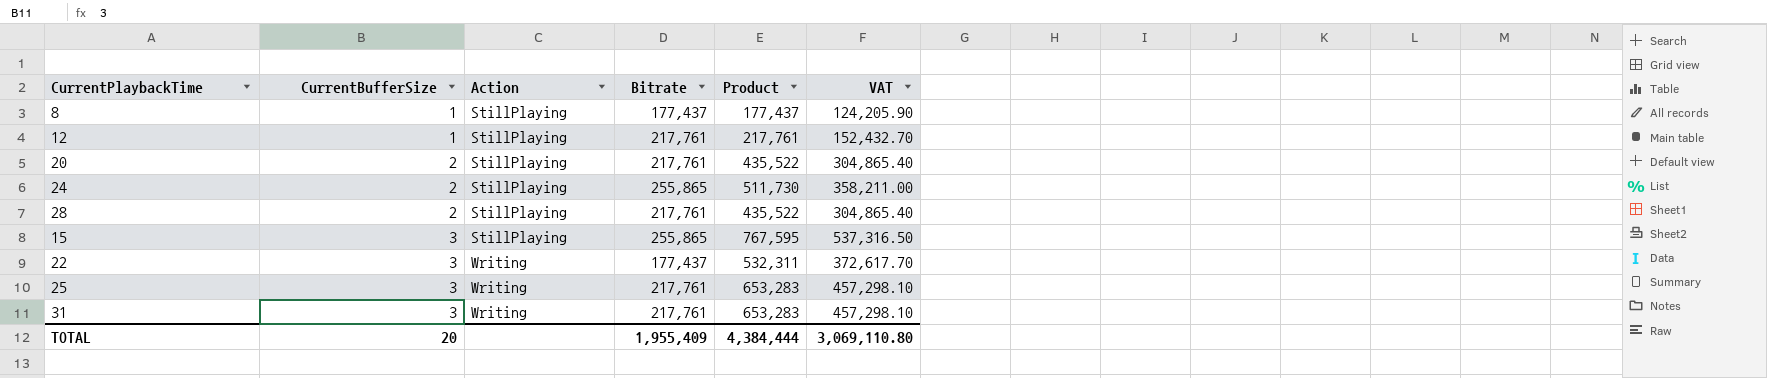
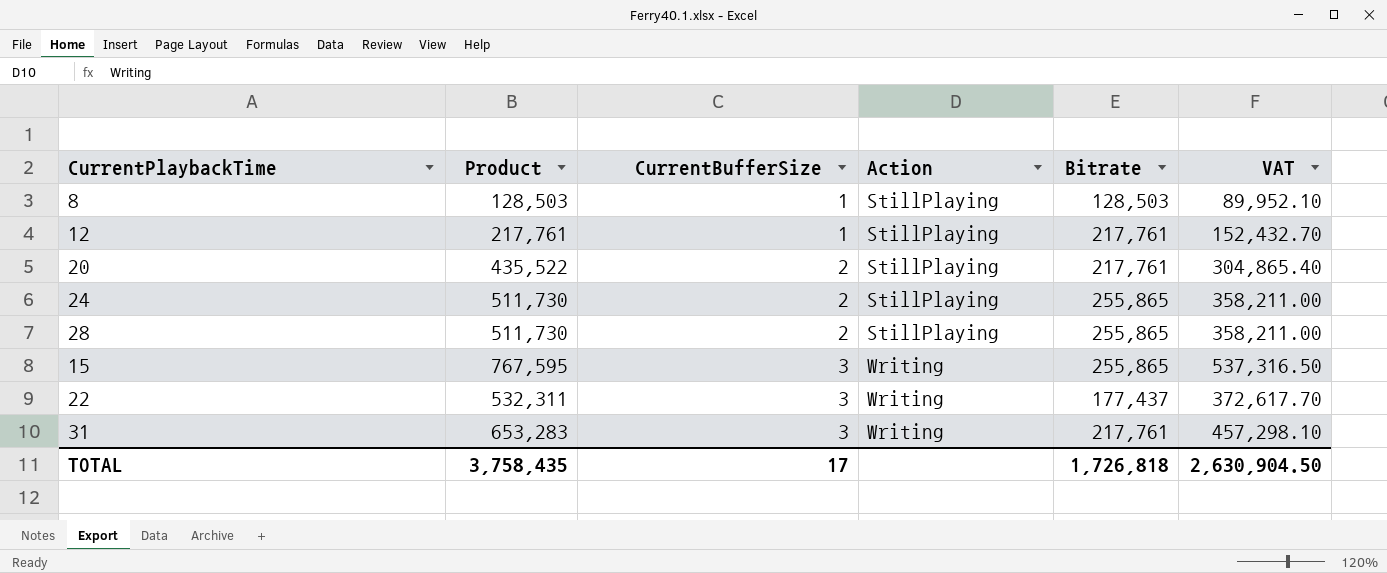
column Product | position: 5 -> 2
row 25: 3 | Writing | 217,761 | 653,283 | 457,298.10 -> none
8 | Product: 177,437 -> 128,503
8 | Bitrate: 177,437 -> 128,503
8 | VAT: 124,205.90 -> 89,952.10
28 | Product: 435,522 -> 511,730
28 | Bitrate: 217,761 -> 255,865
28 | VAT: 304,865.40 -> 358,211.00
15 | Action: StillPlaying -> Writing
TOTAL | Product: 4,384,444 -> 3,758,435
TOTAL | CurrentBufferSize: 20 -> 17
TOTAL | Bitrate: 1,955,409 -> 1,726,818
TOTAL | VAT: 3,069,110.80 -> 2,630,904.50

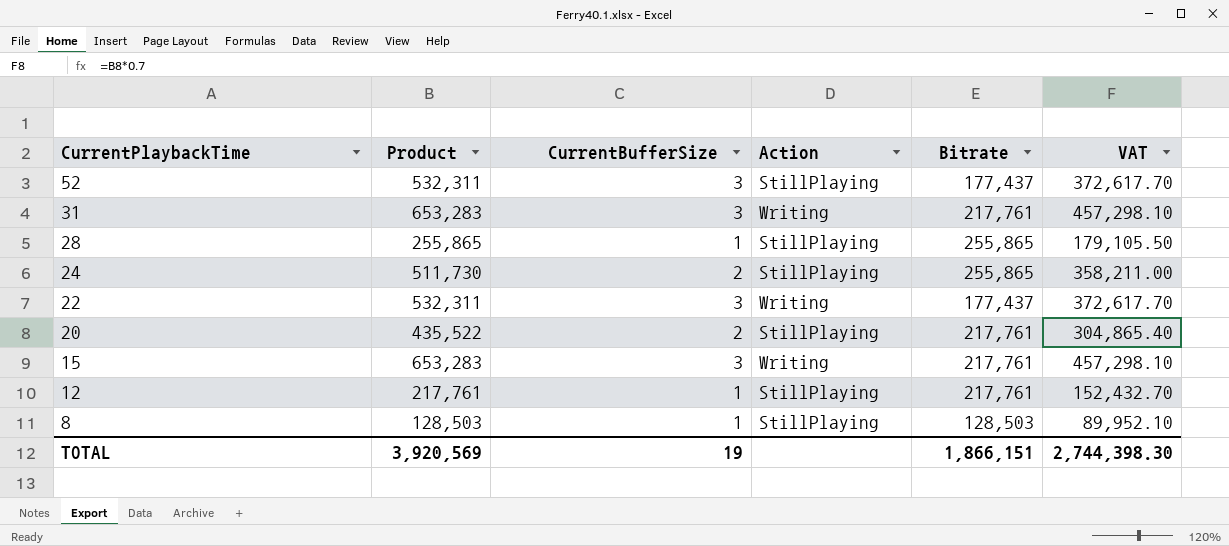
row order: CurrentBufferSize ascending -> CurrentPlaybackTime descending
row 52: none -> 532,311 | 3 | StillPlaying | 177,437 | 372,617.70
28 | Product: 511,730 -> 255,865
28 | CurrentBufferSize: 2 -> 1
28 | VAT: 358,211.00 -> 179,105.50
15 | Product: 767,595 -> 653,283
15 | Bitrate: 255,865 -> 217,761
15 | VAT: 537,316.50 -> 457,298.10
TOTAL | Product: 3,758,435 -> 3,920,569
TOTAL | CurrentBufferSize: 17 -> 19
TOTAL | Bitrate: 1,726,818 -> 1,866,151
TOTAL | VAT: 2,630,904.50 -> 2,744,398.30

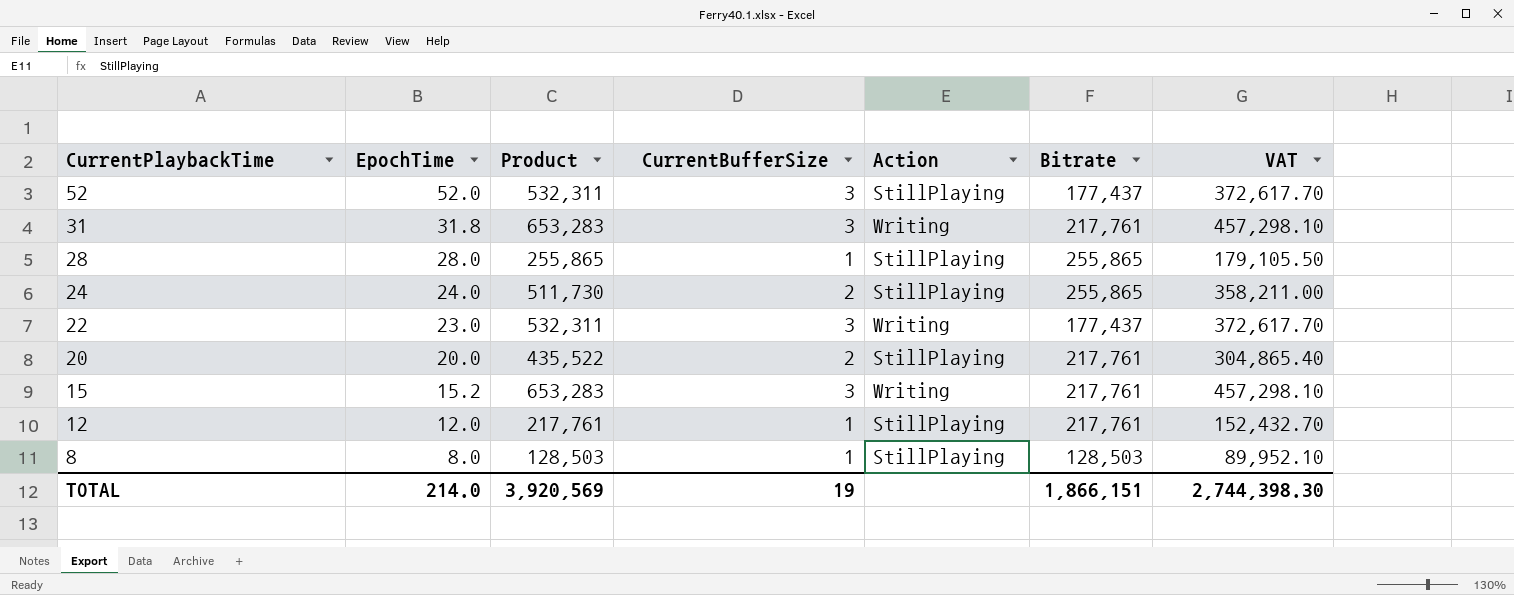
column EpochTime | position: none -> 2

